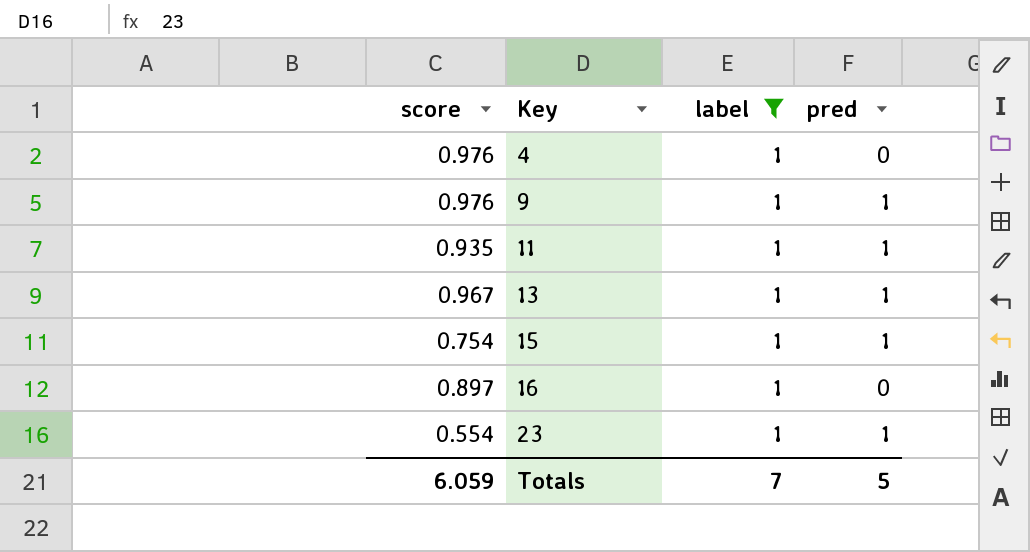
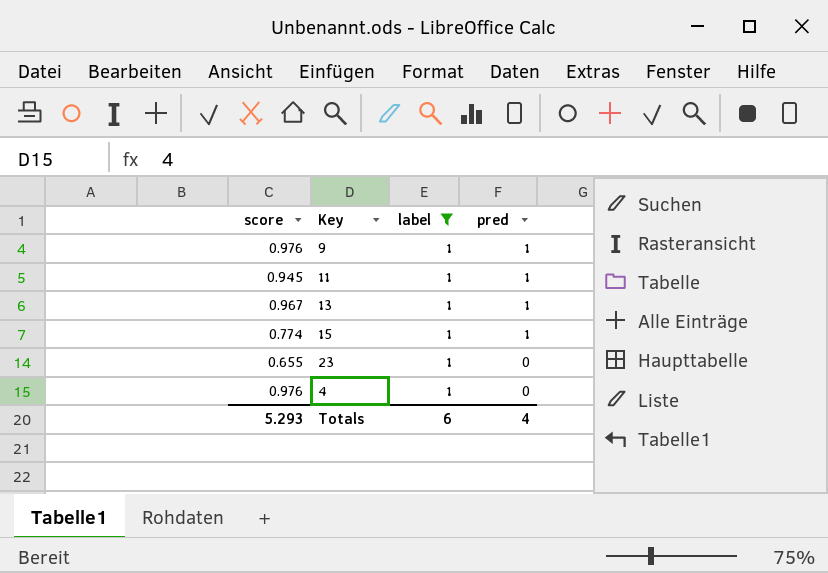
row order: Key ascending -> pred descending
row 16: 0.897 | 1 | 0 -> none
11 | score: 0.935 -> 0.945
15 | score: 0.754 -> 0.774
23 | score: 0.554 -> 0.655
23 | pred: 1 -> 0
Totals | score: 6.059 -> 5.293
Totals | label: 7 -> 6
Totals | pred: 5 -> 4

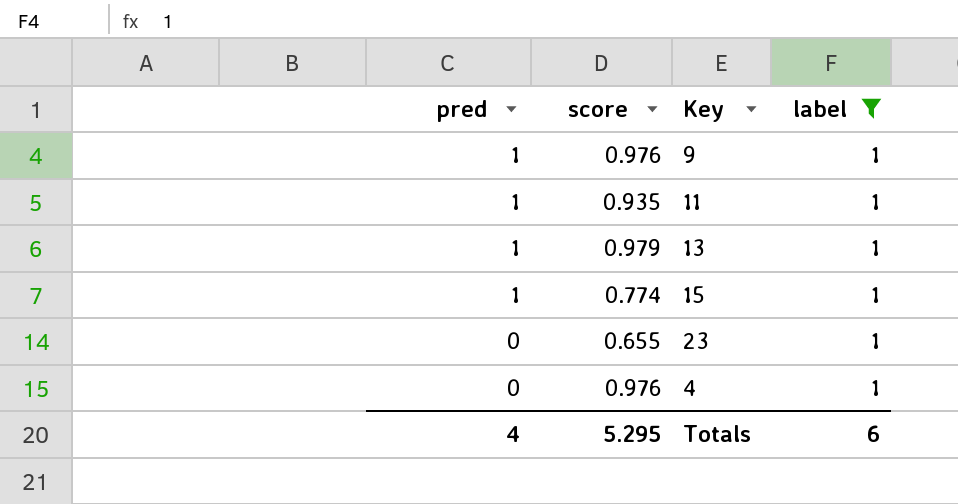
column pred | position: 4 -> 1
11 | score: 0.945 -> 0.935
13 | score: 0.967 -> 0.979
Totals | score: 5.293 -> 5.295

